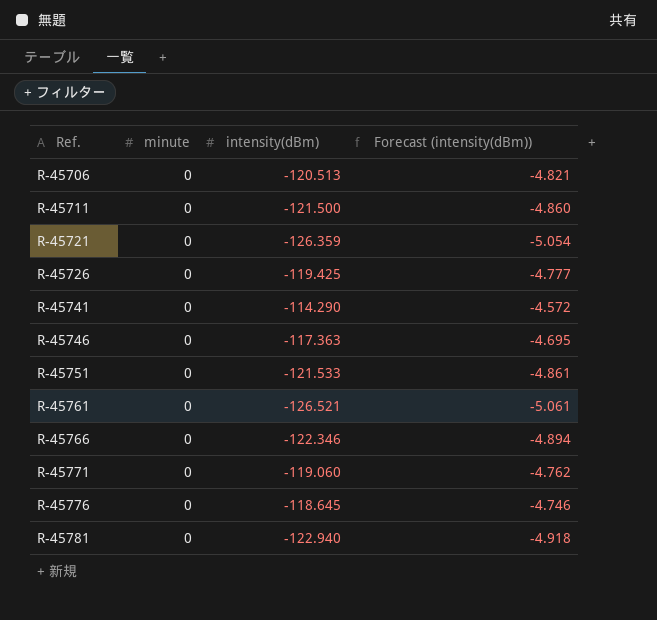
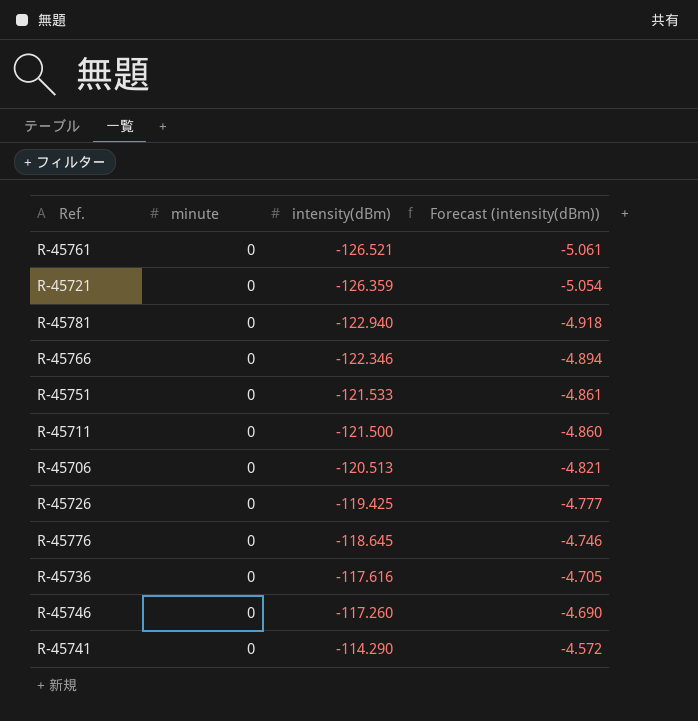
row order: Ref. ascending -> intensity(dBm) ascending
row R-45771: 0 | -119.060 | -4.762 -> none
row R-45736: none -> 0 | -117.616 | -4.705
R-45746 | intensity(dBm): -117.363 -> -117.260
R-45746 | Forecast (intensity(dBm)): -4.695 -> -4.690

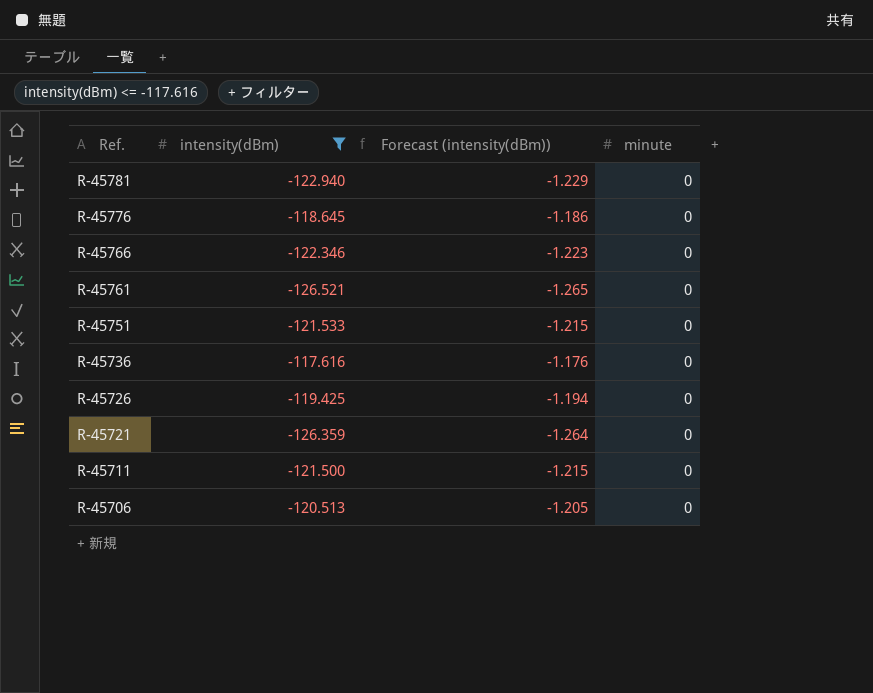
filter: none -> intensity(dBm) <= -117.616
row order: intensity(dBm) ascending -> Ref. descending
column Forecast (intensity(dBm)) | formula: [intensity(dBm)] * 0.04 -> [intensity(dBm)] * 0.01
column minute | position: 2 -> 4

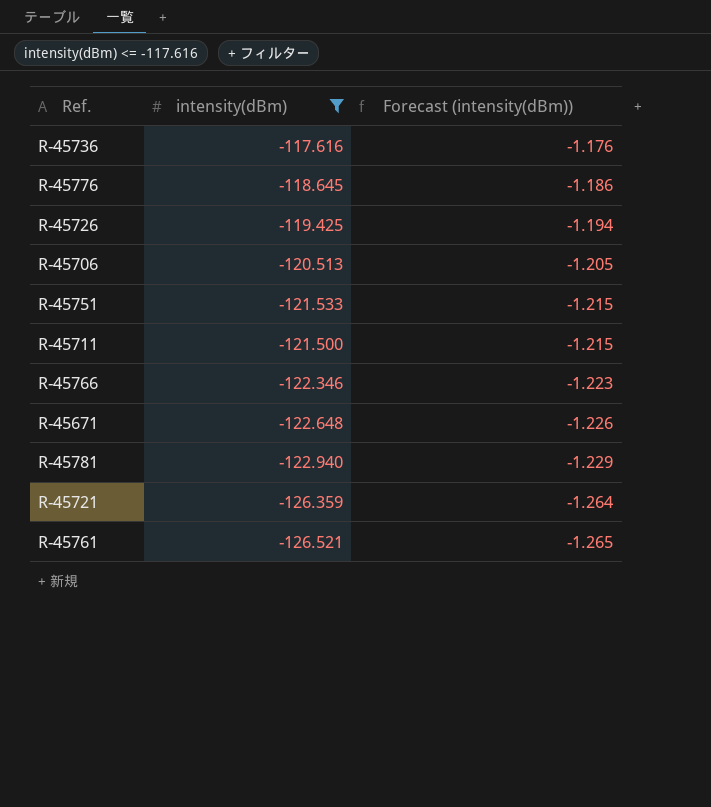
row order: Ref. descending -> Forecast (intensity(dBm)) descending
column minute | position: 4 -> none
row R-45671: none -> -122.648 | -1.226

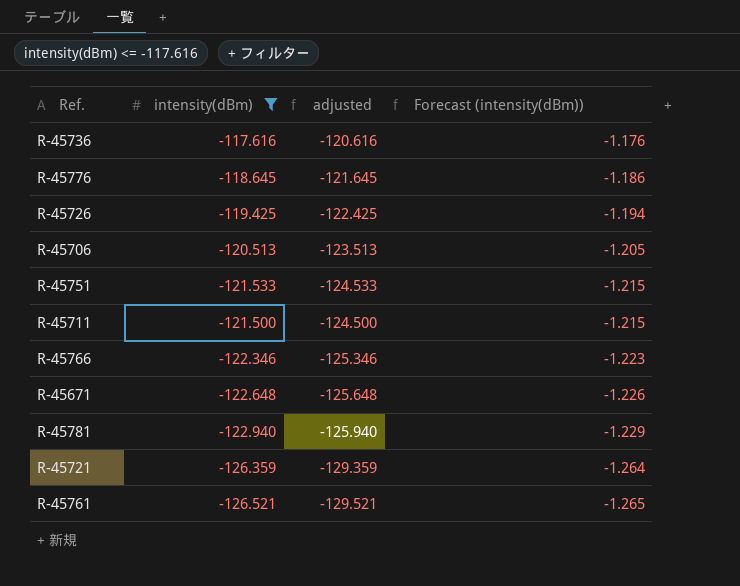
column adjusted | formula: none -> [intensity(dBm)] - 3

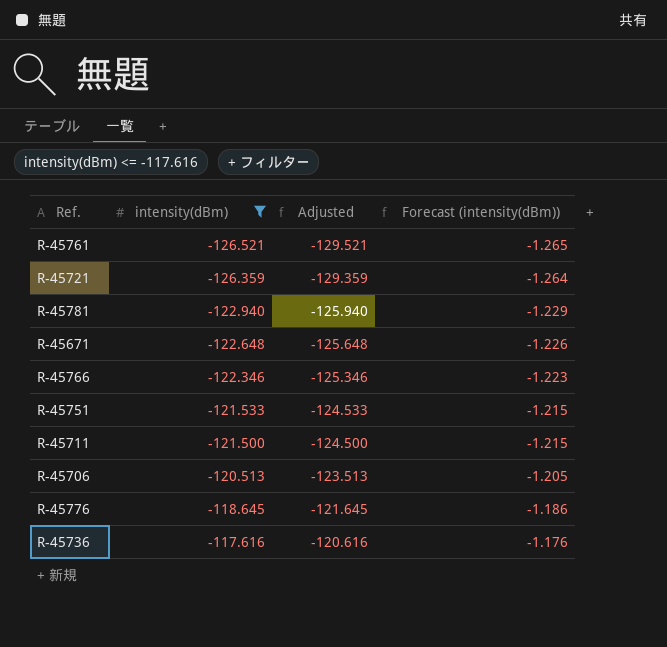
row order: Forecast (intensity(dBm)) descending -> intensity(dBm) ascending
column name: adjusted -> Adjusted
row R-45726: -119.425 | -122.425 | -1.194 -> none

